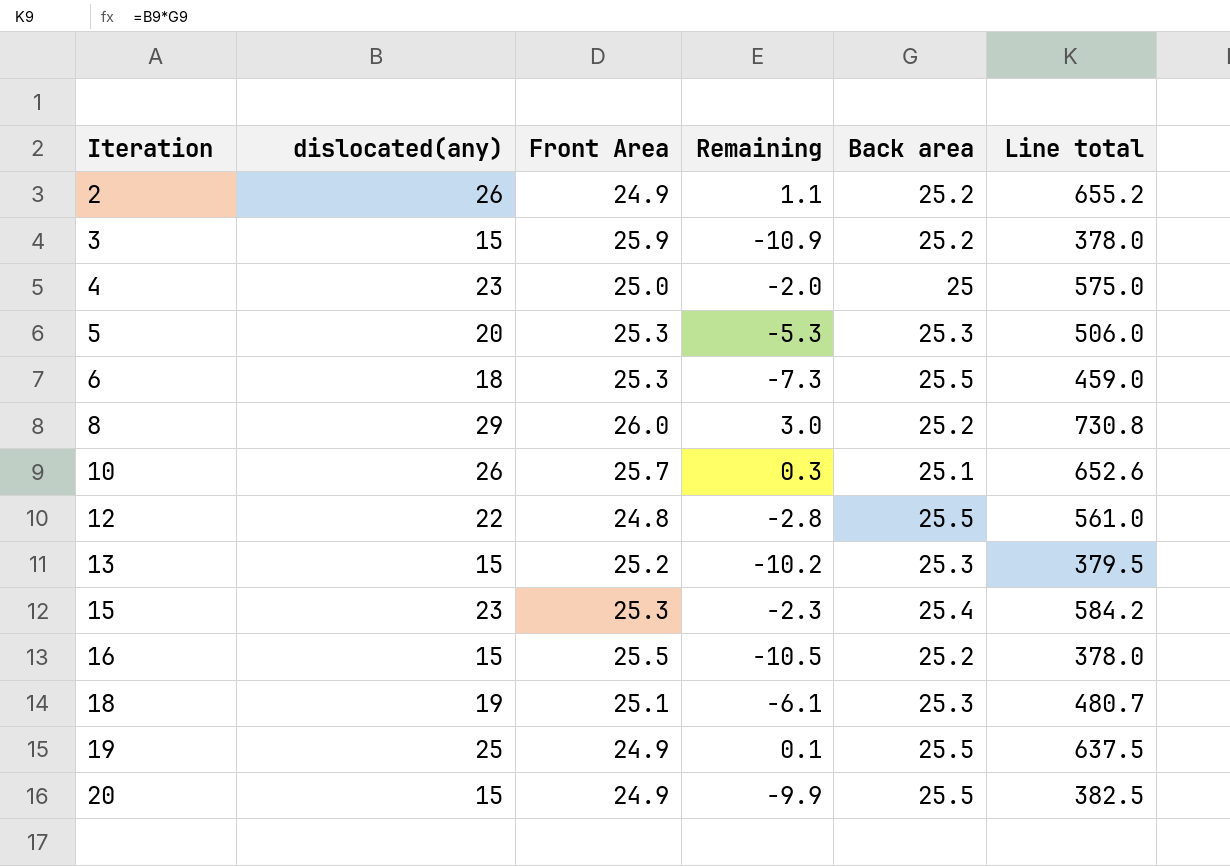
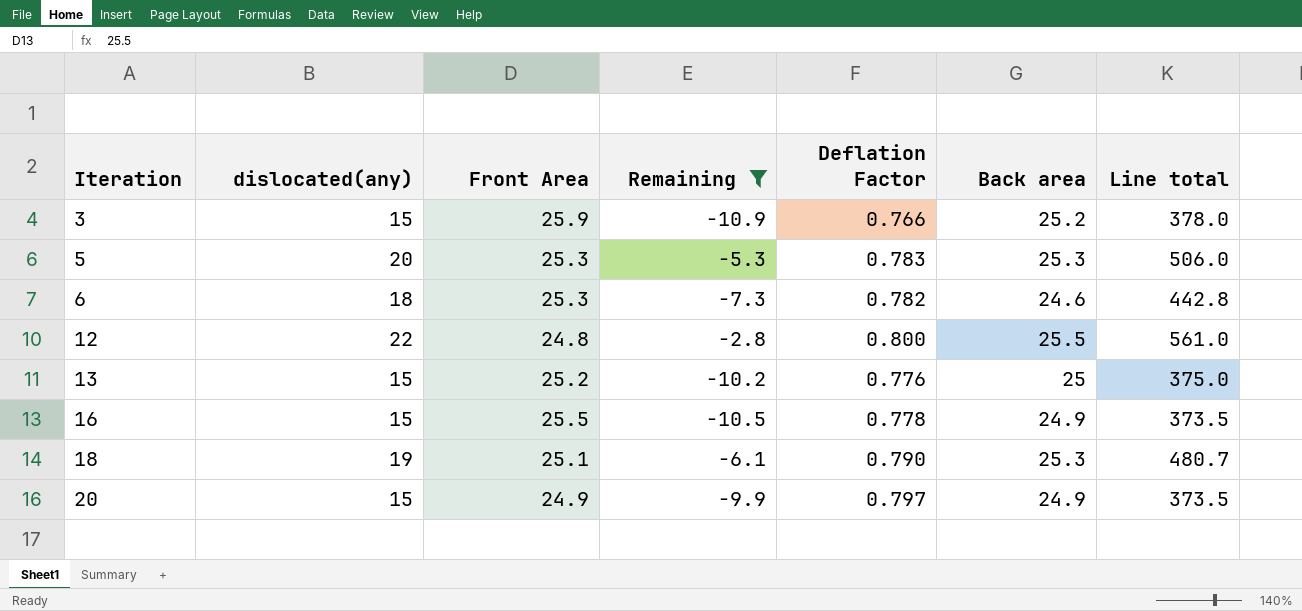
filter: none -> Remaining <= -2.8
column Deflation Factor | position: none -> 5
6 | Back area: 25.5 -> 24.6
6 | Line total: 459.0 -> 442.8
13 | Back area: 25.3 -> 25
13 | Line total: 379.5 -> 375.0
16 | Back area: 25.2 -> 24.9
16 | Line total: 378.0 -> 373.5
20 | Back area: 25.5 -> 24.9
20 | Line total: 382.5 -> 373.5

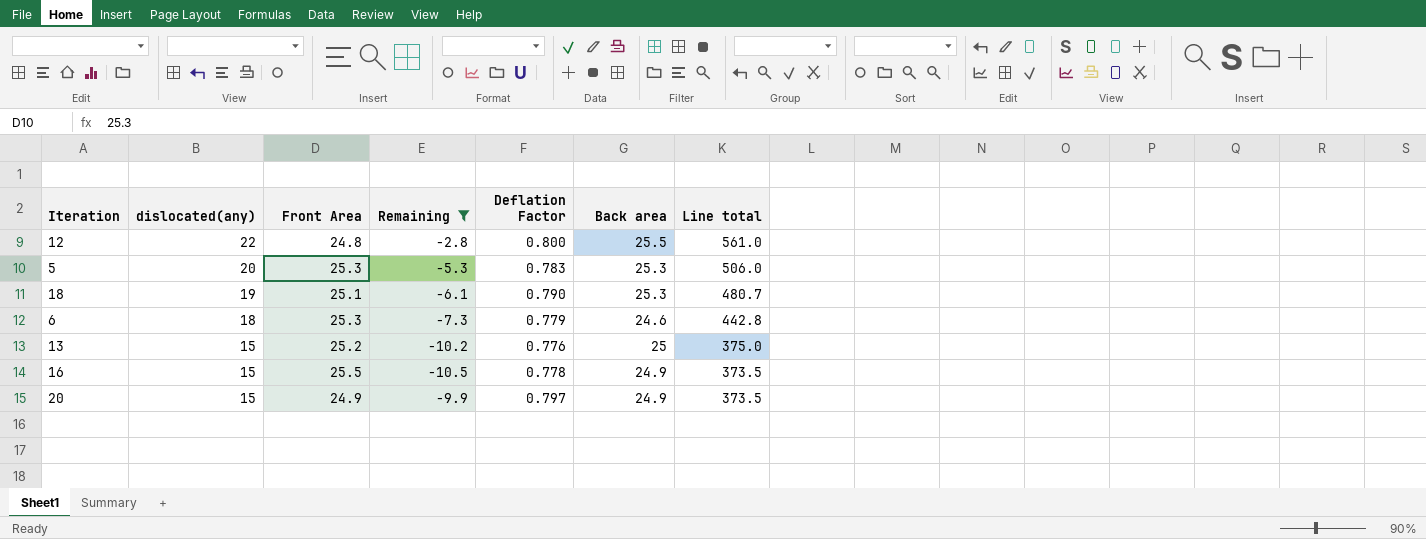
row order: Iteration ascending -> dislocated(any) descending
row 3: 15 | 25.9 | -10.9 | 0.766 | 25.2 | 378.0 -> none
6 | Deflation Factor: 0.782 -> 0.779

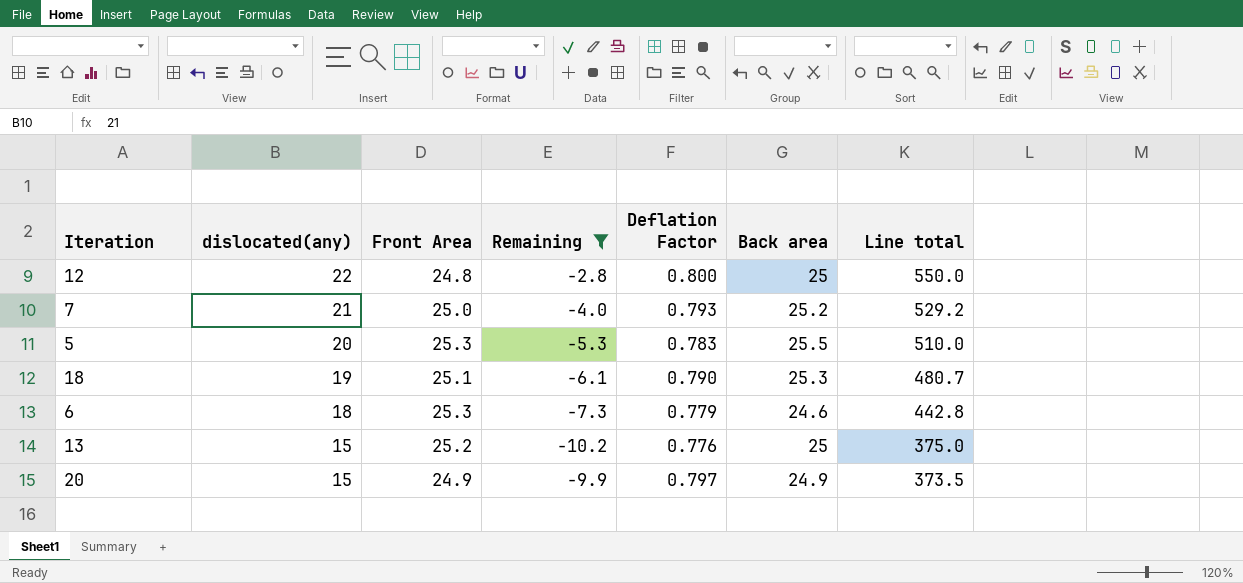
row 16: 15 | 25.5 | -10.5 | 0.778 | 24.9 | 373.5 -> none
12 | Back area: 25.5 -> 25
12 | Line total: 561.0 -> 550.0
row 7: none -> 21 | 25.0 | -4.0 | 0.793 | 25.2 | 529.2
5 | Back area: 25.3 -> 25.5
5 | Line total: 506.0 -> 510.0

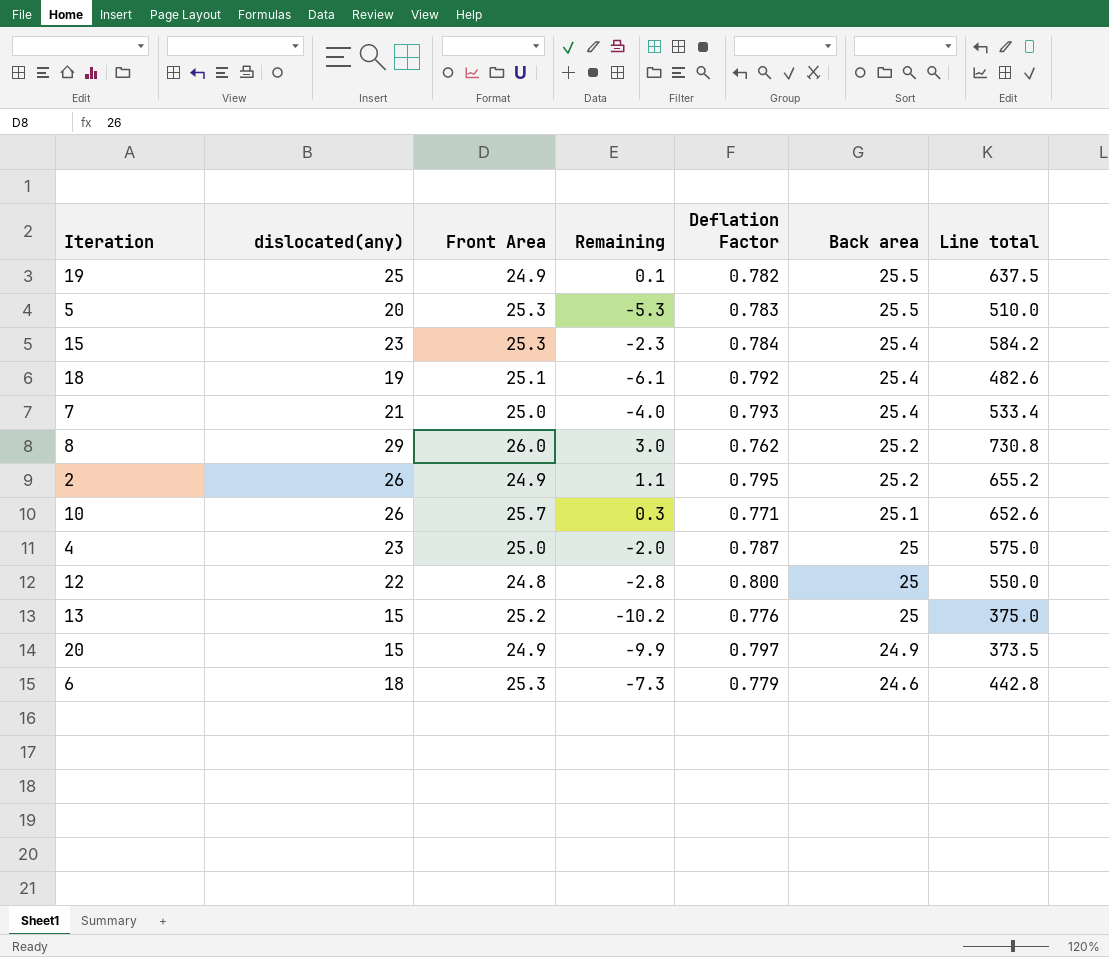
filter: Remaining <= -2.8 -> none
row order: dislocated(any) descending -> Back area descending
18 | Deflation Factor: 0.790 -> 0.792
18 | Back area: 25.3 -> 25.4
18 | Line total: 480.7 -> 482.6
7 | Back area: 25.2 -> 25.4
7 | Line total: 529.2 -> 533.4

